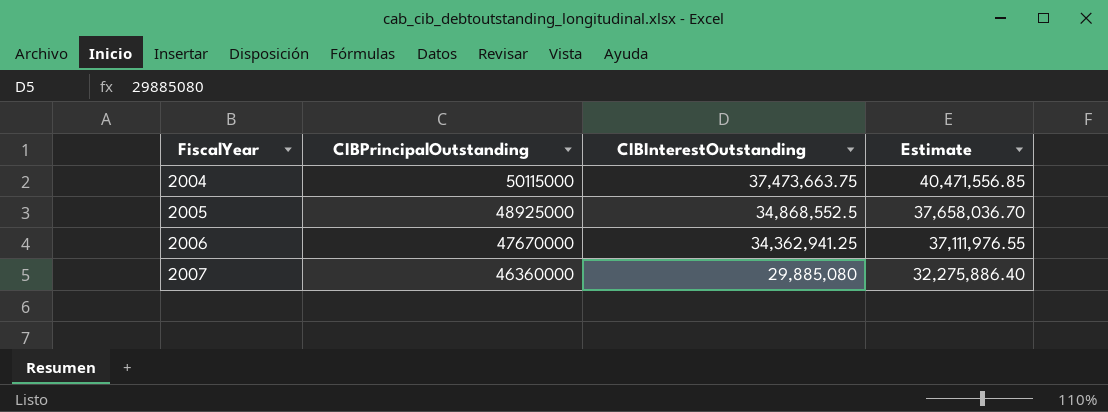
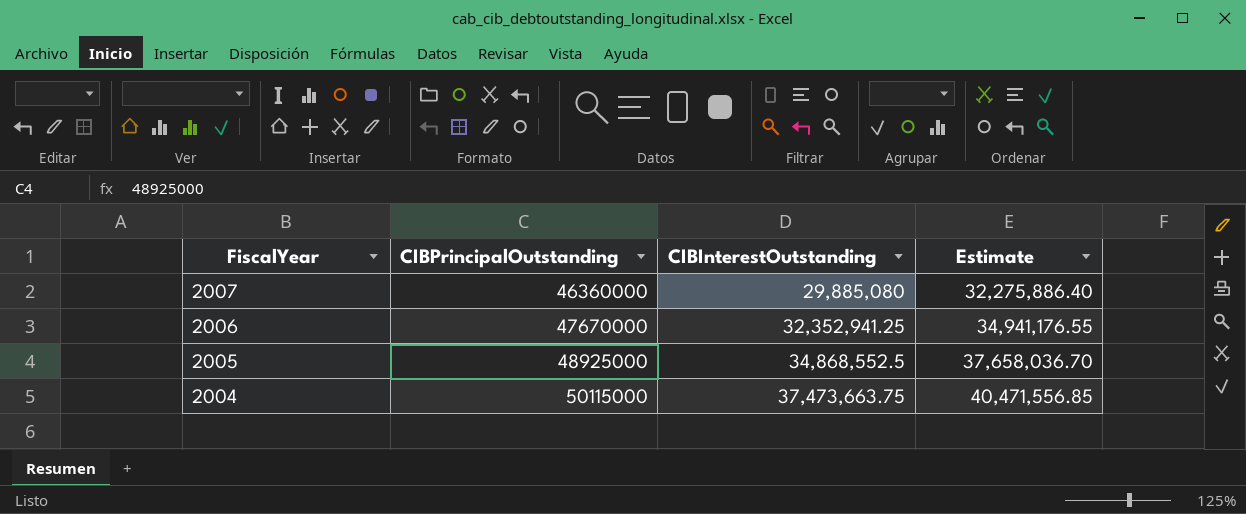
row order: FiscalYear ascending -> FiscalYear descending
2006 | CIBInterestOutstanding: 34,362,941.25 -> 32,352,941.25
2006 | Estimate: 37,111,976.55 -> 34,941,176.55

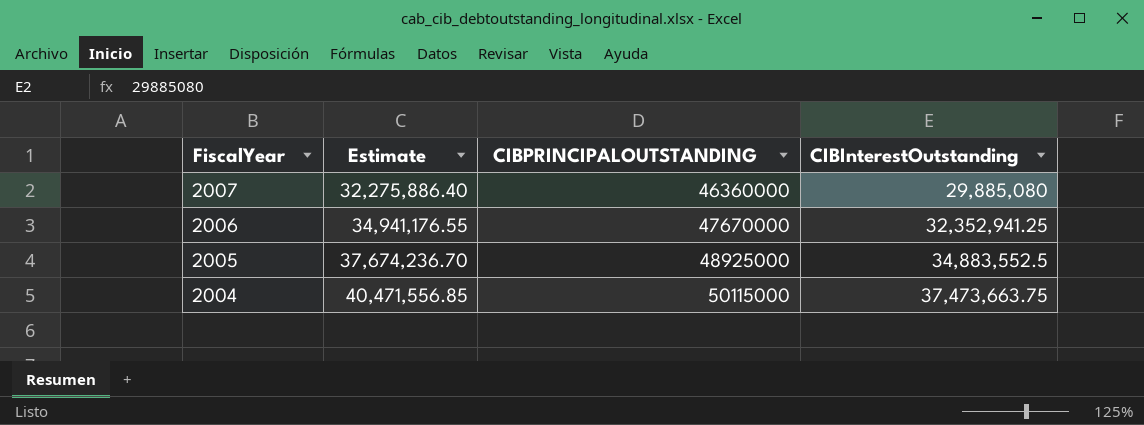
column Estimate | position: 4 -> 2
column name: CIBPrincipalOutstanding -> CIBPRINCIPALOUTSTANDING
2005 | Estimate: 37,658,036.70 -> 37,674,236.70
2005 | CIBInterestOutstanding: 34,868,552.5 -> 34,883,552.5

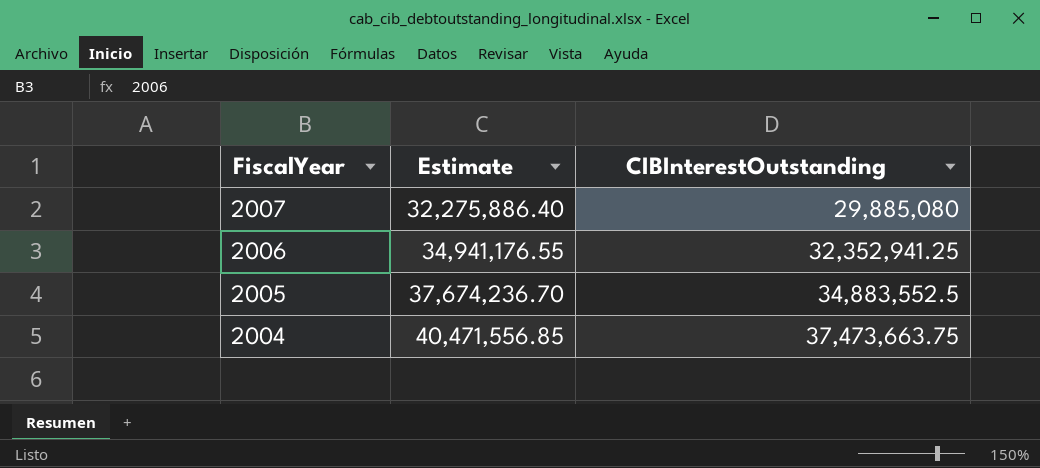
column CIBPRINCIPALOUTSTANDING | position: 3 -> none

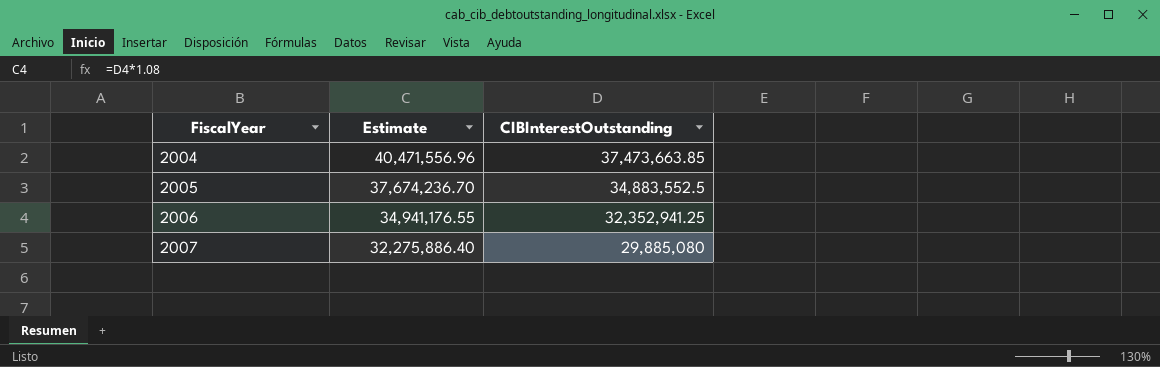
row order: FiscalYear descending -> FiscalYear ascending
2004 | Estimate: 40,471,556.85 -> 40,471,556.96
2004 | CIBInterestOutstanding: 37,473,663.75 -> 37,473,663.85

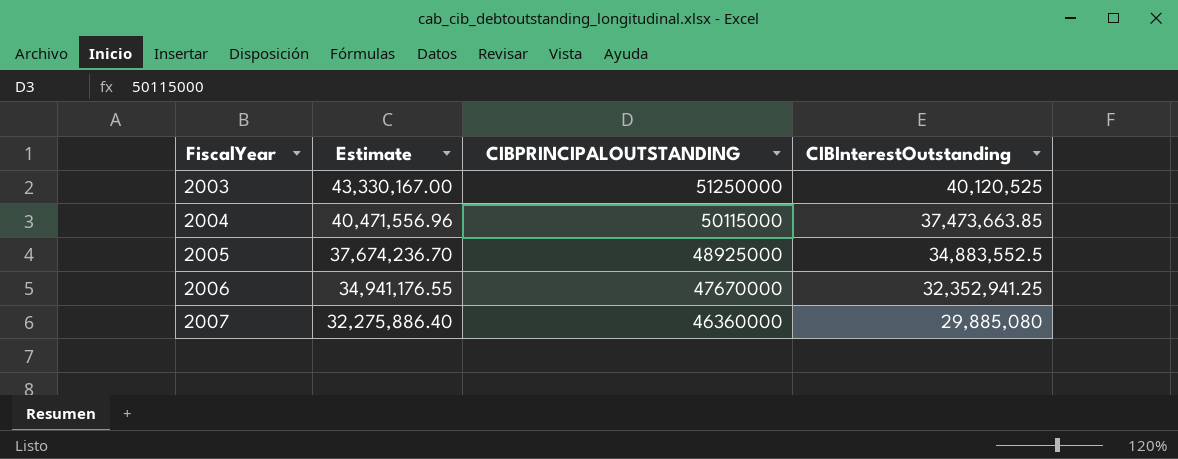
column CIBPRINCIPALOUTSTANDING | position: none -> 3
row 2003: none -> 43,330,167.00 | 51250000 | 40,120,525

